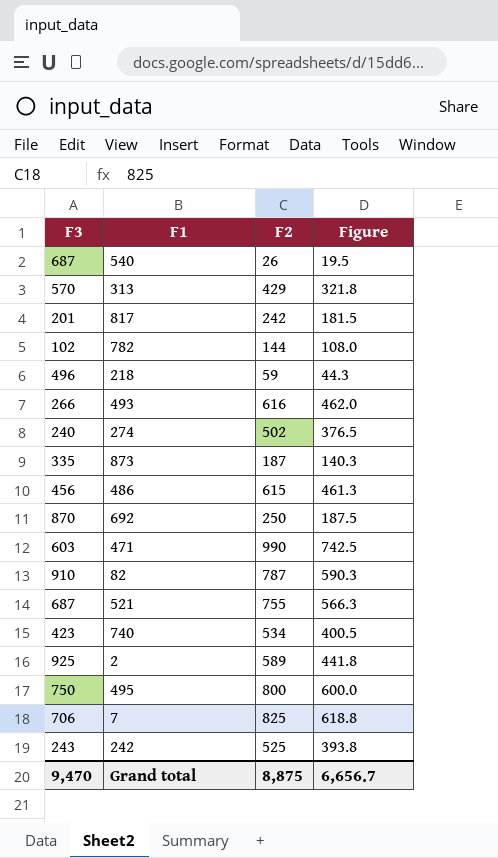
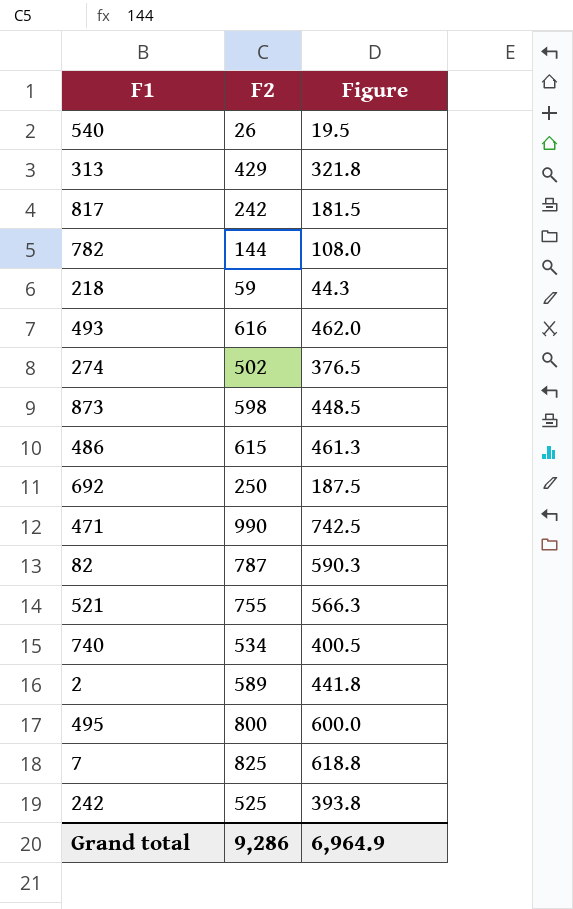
column F3 | position: 1 -> none
873 | F2: 187 -> 598
873 | Figure: 140.3 -> 448.5
Grand total | F2: 8,875 -> 9,286
Grand total | Figure: 6,656.7 -> 6,964.9

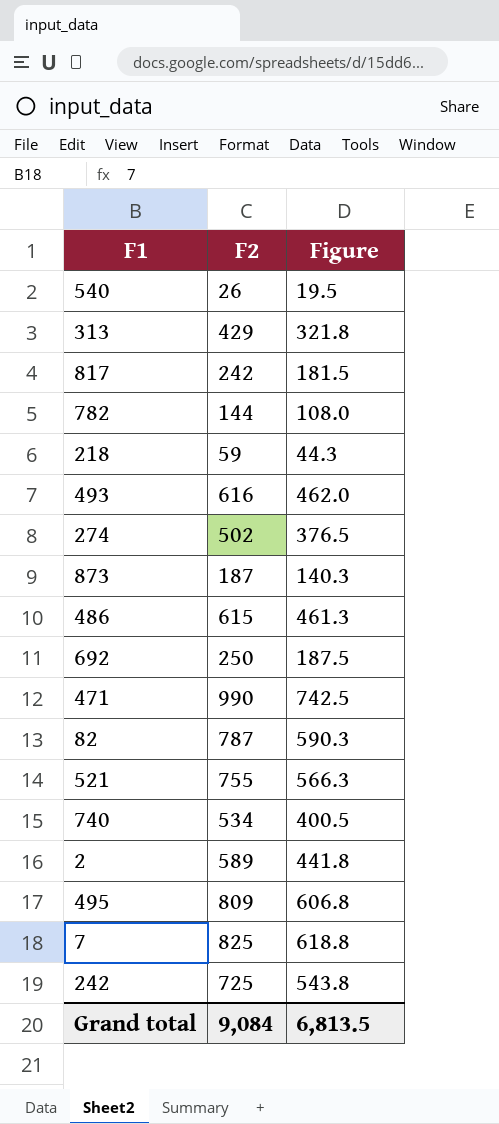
873 | F2: 598 -> 187
873 | Figure: 448.5 -> 140.3
495 | F2: 800 -> 809
495 | Figure: 600.0 -> 606.8
242 | F2: 525 -> 725
242 | Figure: 393.8 -> 543.8
Grand total | F2: 9,286 -> 9,084
Grand total | Figure: 6,964.9 -> 6,813.5

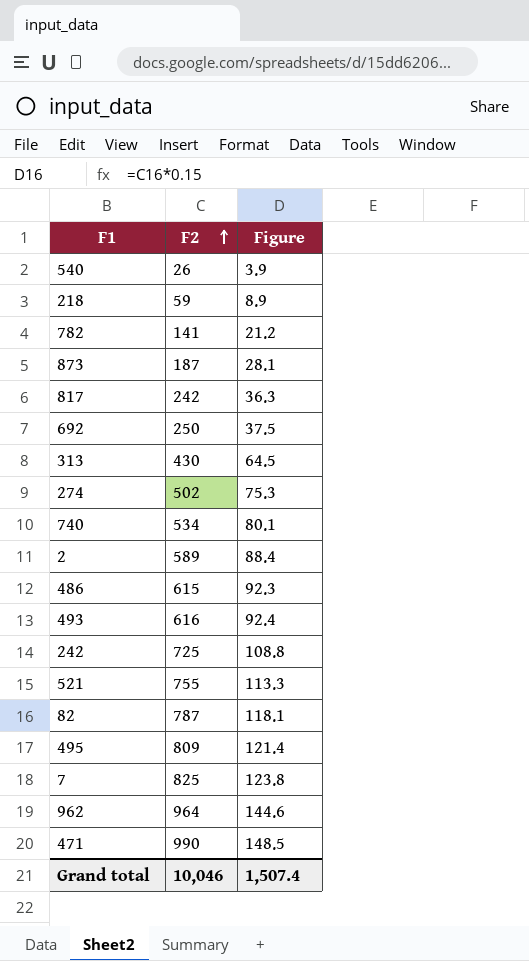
row order: none -> F2 ascending
column Figure | formula: [F2] * 0.75 -> [F2] * 0.15
782 | F2: 144 -> 141
313 | F2: 429 -> 430
row 962: none -> 964 | 144.6
Grand total | F2: 9,084 -> 10,046
Grand total | Figure: 6,813.5 -> 1,507.4

